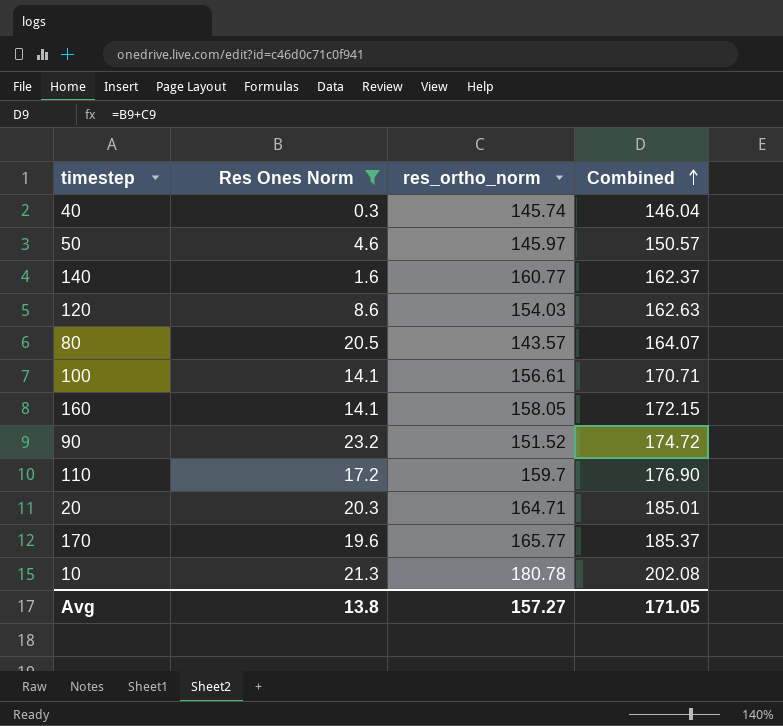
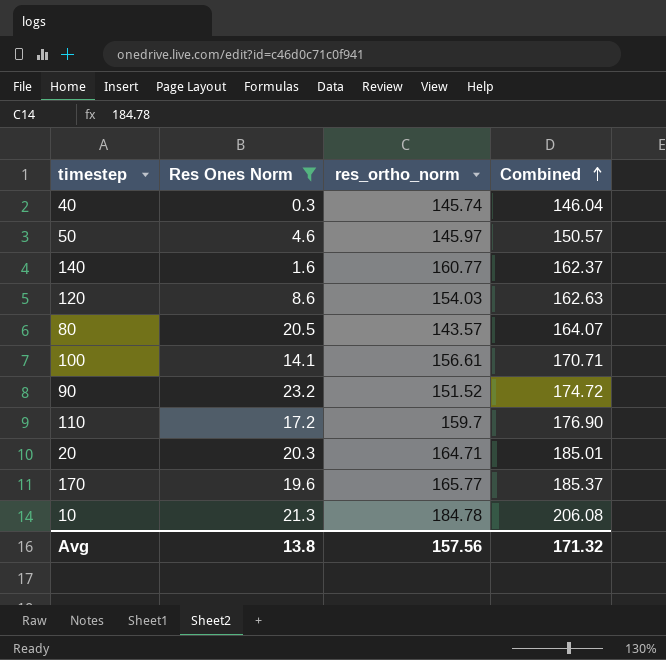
row 160: 14.1 | 158.05 | 172.15 -> none
10 | res_ortho_norm: 180.78 -> 184.78
10 | Combined: 202.08 -> 206.08
Avg | res_ortho_norm: 157.27 -> 157.56
Avg | Combined: 171.05 -> 171.32

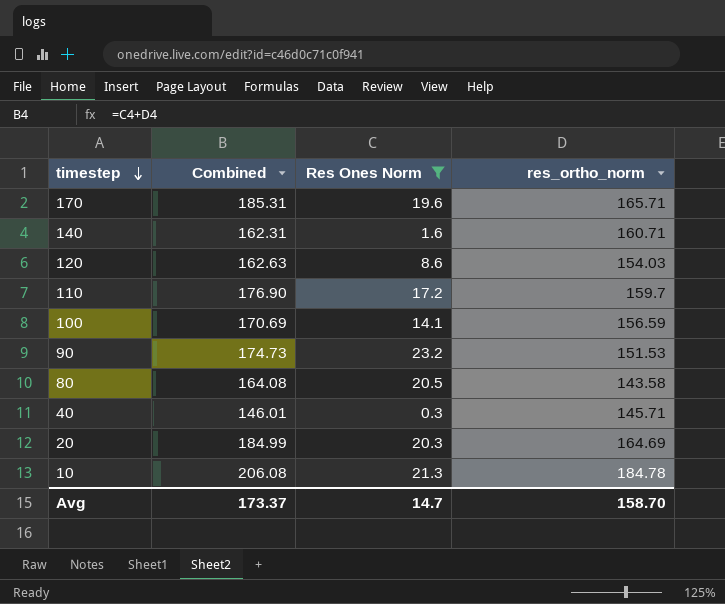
row order: Combined ascending -> timestep descending
column Combined | position: 4 -> 2
row 50: 4.6 | 145.97 | 150.57 -> none
170 | Combined: 185.37 -> 185.31
170 | res_ortho_norm: 165.77 -> 165.71
140 | Combined: 162.37 -> 162.31
140 | res_ortho_norm: 160.77 -> 160.71
100 | Combined: 170.71 -> 170.69
100 | res_ortho_norm: 156.61 -> 156.59
90 | Combined: 174.72 -> 174.73
90 | res_ortho_norm: 151.52 -> 151.53
80 | Combined: 164.07 -> 164.08
80 | res_ortho_norm: 143.57 -> 143.58
40 | Combined: 146.04 -> 146.01
40 | res_ortho_norm: 145.74 -> 145.71
20 | Combined: 185.01 -> 184.99
20 | res_ortho_norm: 164.71 -> 164.69
Avg | Combined: 171.32 -> 173.37
Avg | Res Ones Norm: 13.8 -> 14.7
Avg | res_ortho_norm: 157.56 -> 158.70

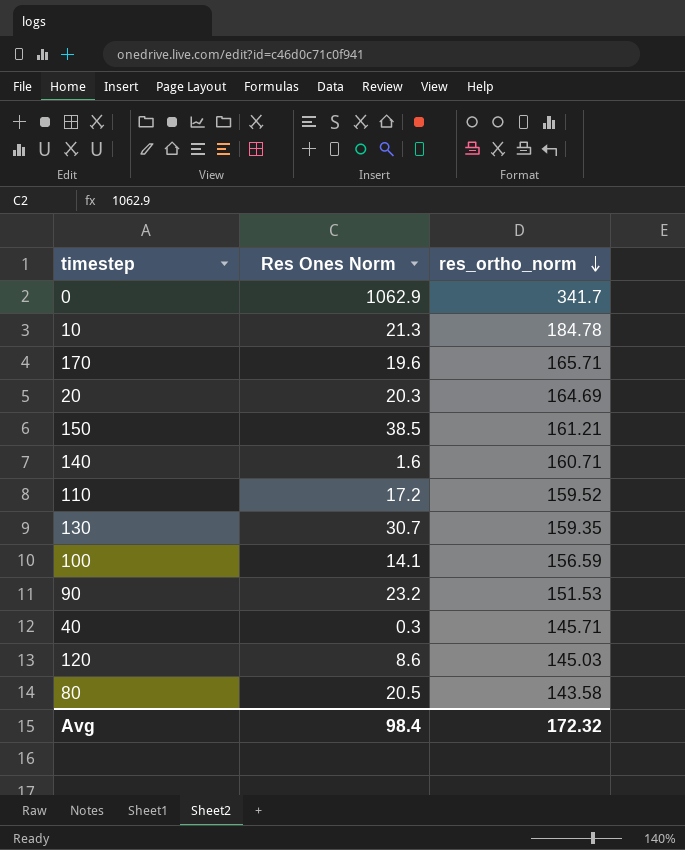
filter: Res Ones Norm <= 23.2 -> none
row order: timestep descending -> res_ortho_norm descending
column Combined | formula: [Res Ones Norm] + [res_ortho_norm] -> none
110 | res_ortho_norm: 159.7 -> 159.52
120 | res_ortho_norm: 154.03 -> 145.03
Avg | Res Ones Norm: 14.7 -> 98.4
Avg | res_ortho_norm: 158.70 -> 172.32

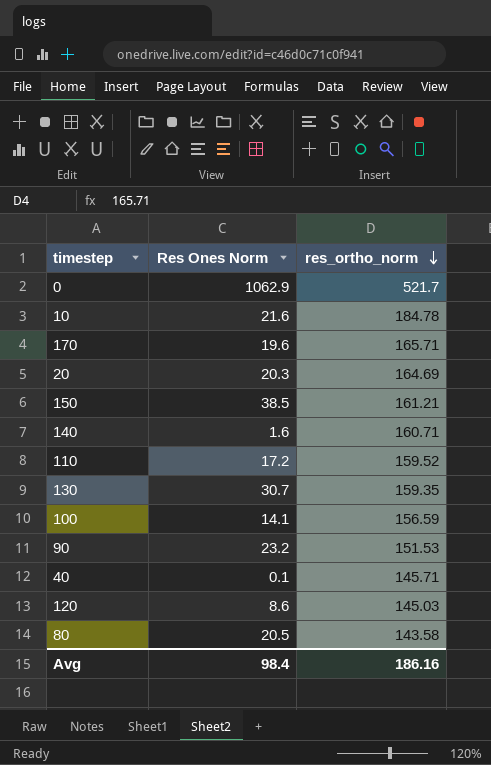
0 | res_ortho_norm: 341.7 -> 521.7
10 | Res Ones Norm: 21.3 -> 21.6
40 | Res Ones Norm: 0.3 -> 0.1
Avg | res_ortho_norm: 172.32 -> 186.16

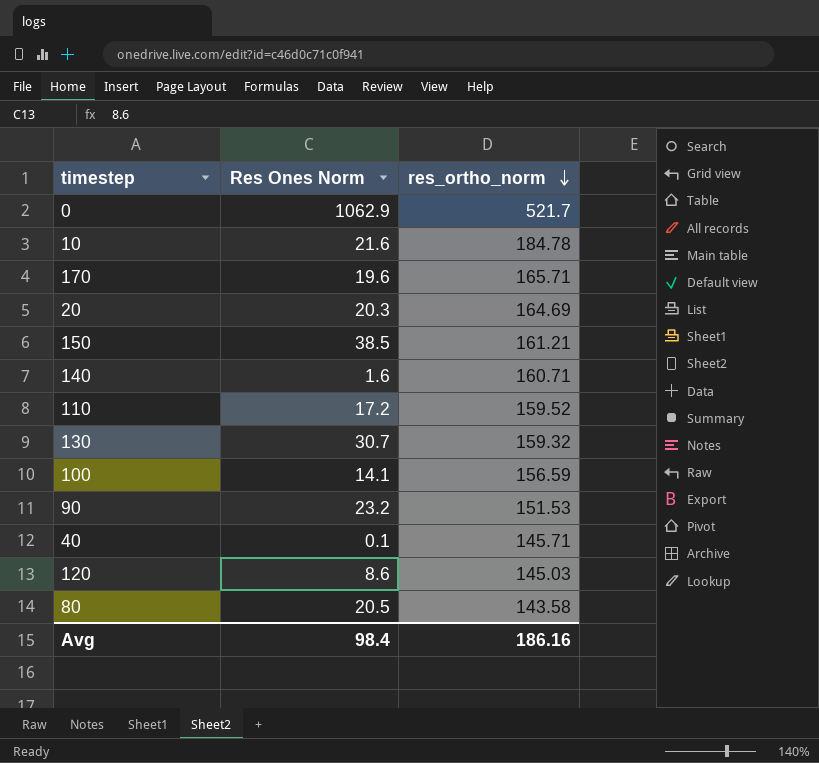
130 | res_ortho_norm: 159.35 -> 159.32

